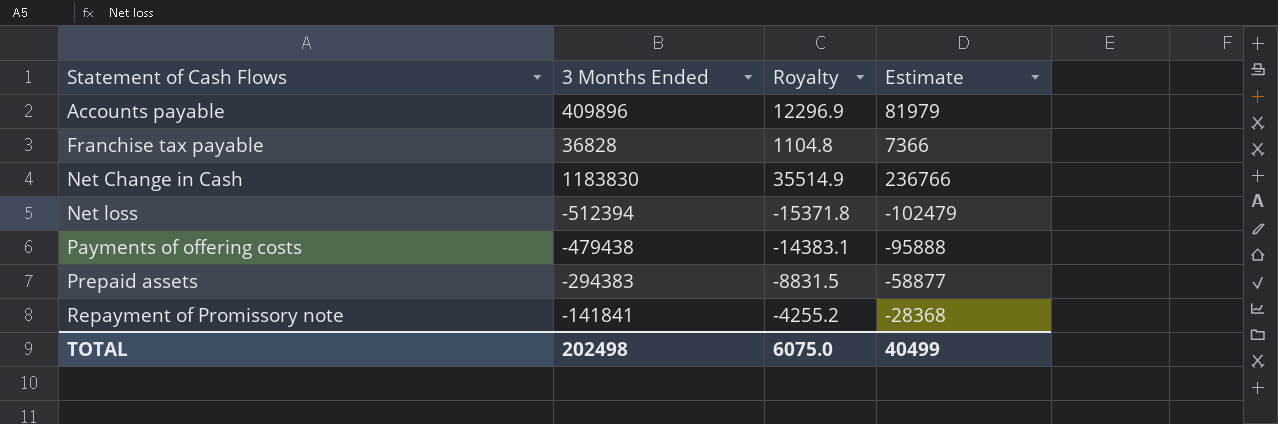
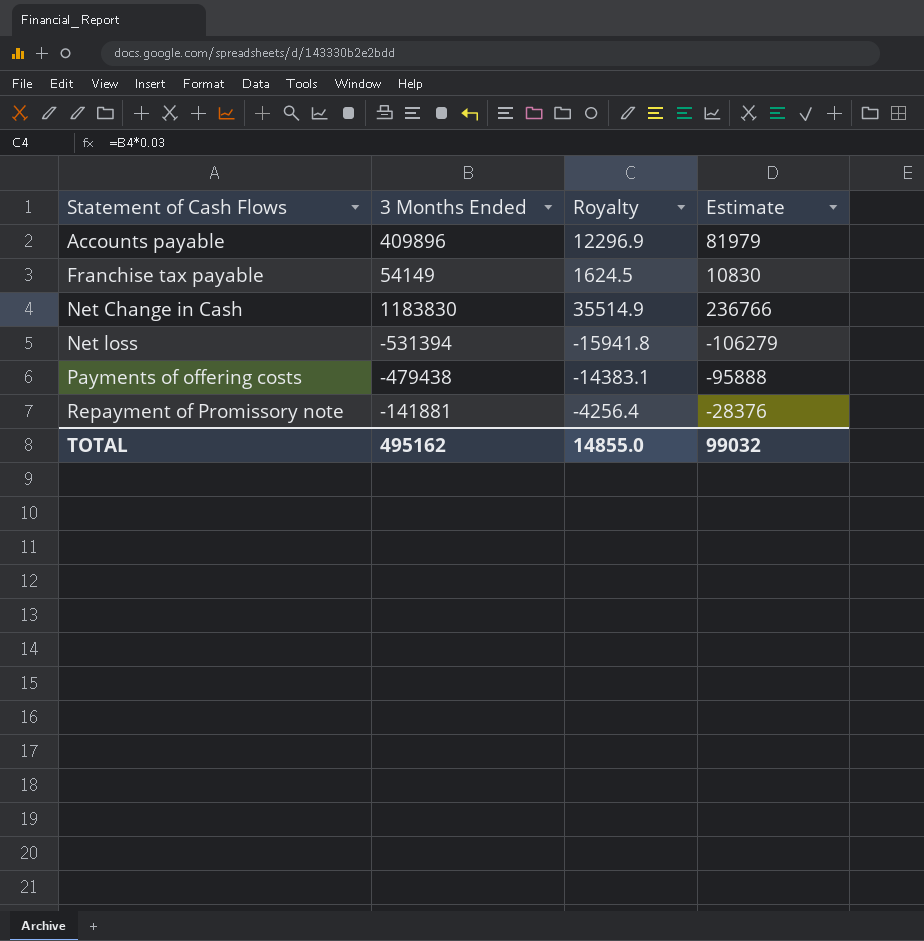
row Prepaid assets: -294383 | -8831.5 | -58877 -> none
Franchise tax payable | 3 Months Ended: 36828 -> 54149
Franchise tax payable | Royalty: 1104.8 -> 1624.5
Franchise tax payable | Estimate: 7366 -> 10830
Net loss | 3 Months Ended: -512394 -> -531394
Net loss | Royalty: -15371.8 -> -15941.8
Net loss | Estimate: -102479 -> -106279
Repayment of Promissory note | 3 Months Ended: -141841 -> -141881
Repayment of Promissory note | Royalty: -4255.2 -> -4256.4
Repayment of Promissory note | Estimate: -28368 -> -28376
TOTAL | 3 Months Ended: 202498 -> 495162
TOTAL | Royalty: 6075.0 -> 14855.0
TOTAL | Estimate: 40499 -> 99032

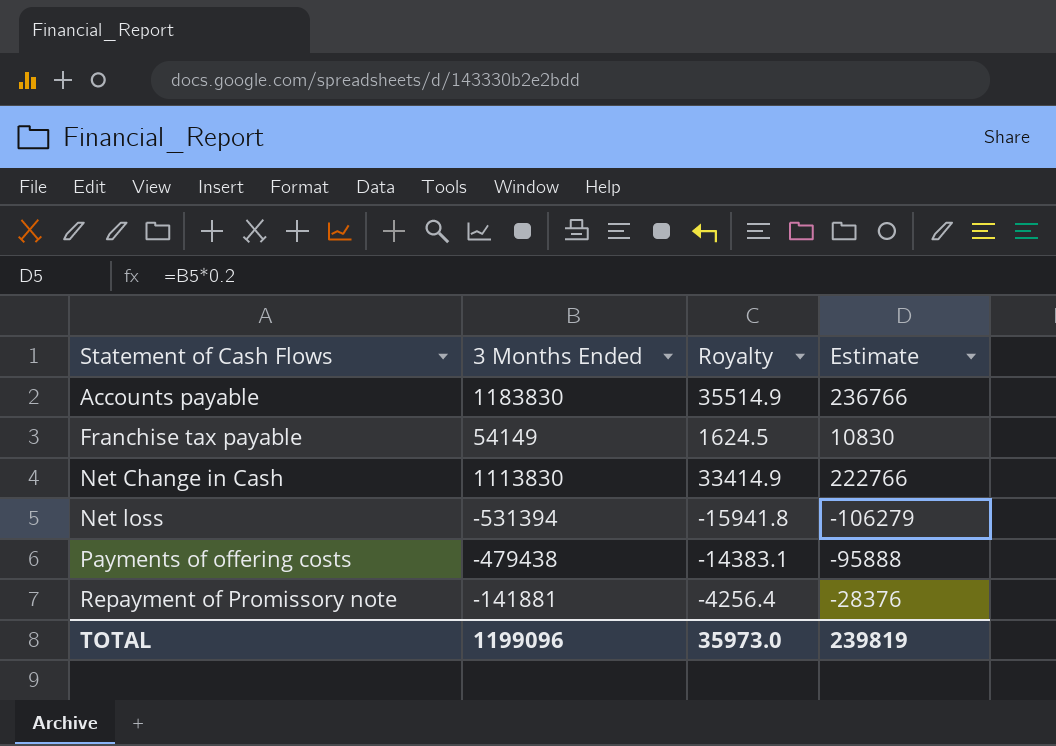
Accounts payable | 3 Months Ended: 409896 -> 1183830
Accounts payable | Royalty: 12296.9 -> 35514.9
Accounts payable | Estimate: 81979 -> 236766
Net Change in Cash | 3 Months Ended: 1183830 -> 1113830
Net Change in Cash | Royalty: 35514.9 -> 33414.9
Net Change in Cash | Estimate: 236766 -> 222766
TOTAL | 3 Months Ended: 495162 -> 1199096
TOTAL | Royalty: 14855.0 -> 35973.0
TOTAL | Estimate: 99032 -> 239819

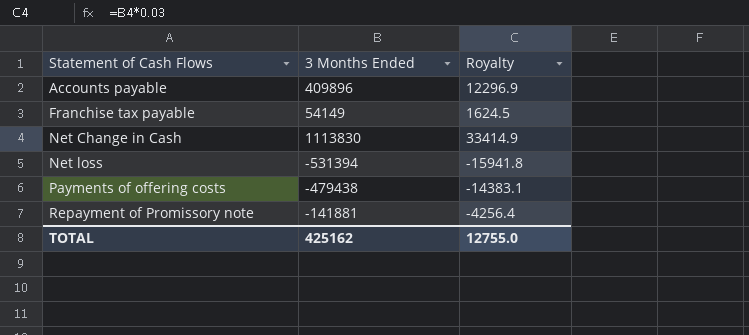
column Estimate | formula: [3 Months Ended] * 0.2 -> none
Accounts payable | 3 Months Ended: 1183830 -> 409896
Accounts payable | Royalty: 35514.9 -> 12296.9
TOTAL | 3 Months Ended: 1199096 -> 425162
TOTAL | Royalty: 35973.0 -> 12755.0

